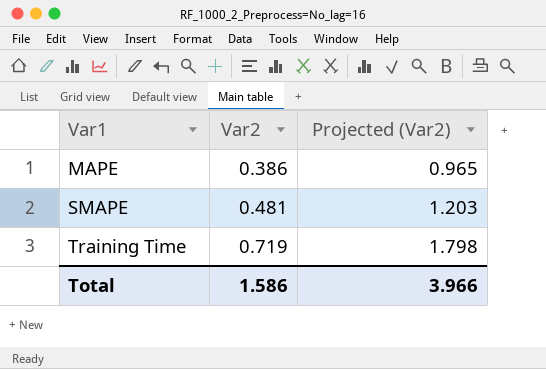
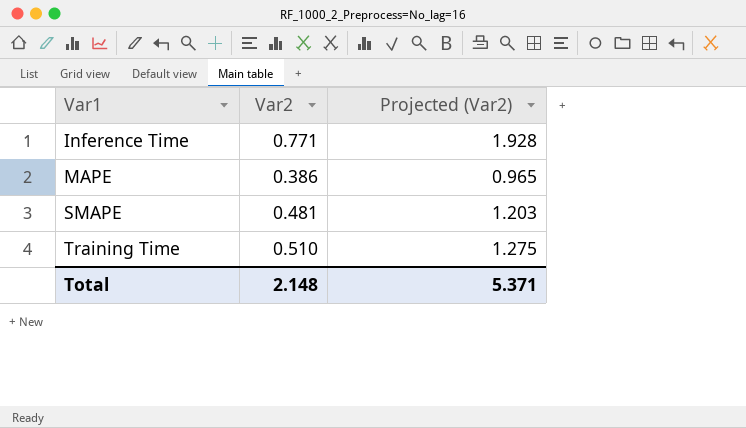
row Inference Time: none -> 0.771 | 1.928
Training Time | Var2: 0.719 -> 0.510
Training Time | Projected (Var2): 1.798 -> 1.275
Total | Var2: 1.586 -> 2.148
Total | Projected (Var2): 3.966 -> 5.371

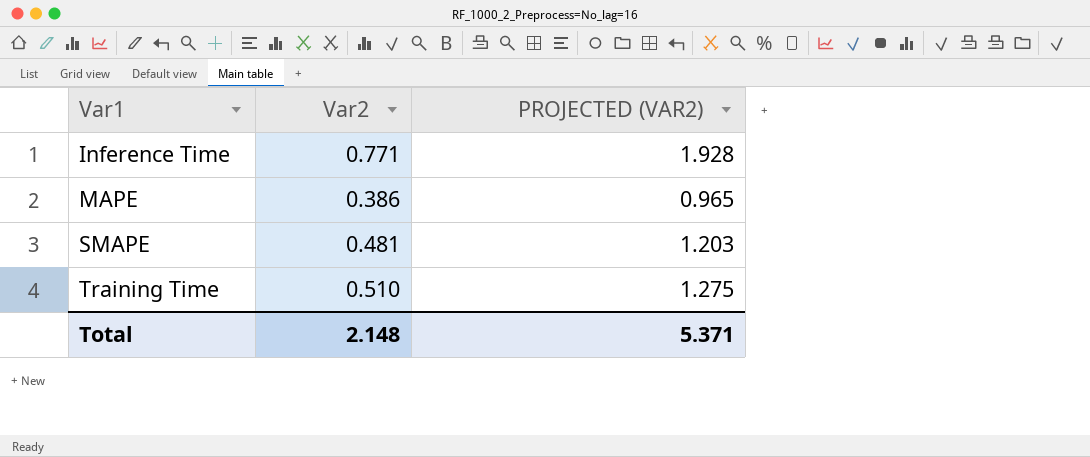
column name: Projected (Var2) -> PROJECTED (VAR2)

